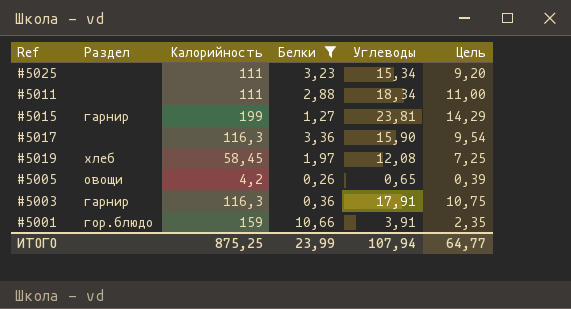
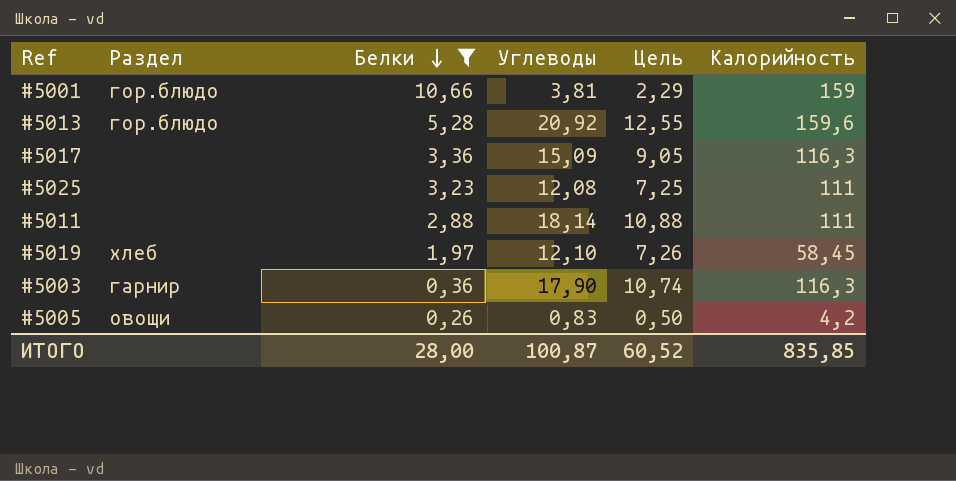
row order: none -> Белки descending
column Калорийность | position: 3 -> 6
row #5015: гарнир | 199 | 1,27 | 23,81 | 14,29 -> none
#5001 | Углеводы: 3,91 -> 3,81
#5001 | Цель: 2,35 -> 2,29
row #5013: none -> гор.блюдо | 5,28 | 20,92 | 12,55 | 159,6
#5017 | Углеводы: 15,90 -> 15,09
#5017 | Цель: 9,54 -> 9,05
#5025 | Углеводы: 15,34 -> 12,08
#5025 | Цель: 9,20 -> 7,25
#5011 | Углеводы: 18,34 -> 18,14
#5011 | Цель: 11,00 -> 10,88
#5019 | Углеводы: 12,08 -> 12,10
#5019 | Цель: 7,25 -> 7,26
#5003 | Углеводы: 17,91 -> 17,90
#5003 | Цель: 10,75 -> 10,74
#5005 | Углеводы: 0,65 -> 0,83
#5005 | Цель: 0,39 -> 0,50
ИТОГО | Белки: 23,99 -> 28,00
ИТОГО | Углеводы: 107,94 -> 100,87
ИТОГО | Цель: 64,77 -> 60,52
ИТОГО | Калорийность: 875,25 -> 835,85

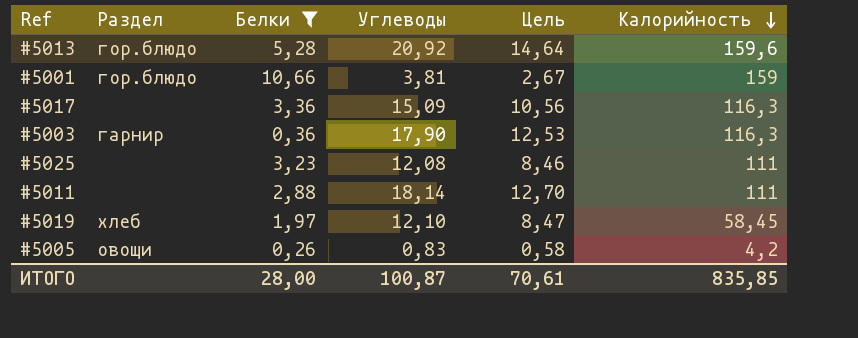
row order: Белки descending -> Калорийность descending
column Цель | formula: [Углеводы] * 0,6 -> [Углеводы] * 0,7
ИТОГО | Цель: 60,52 -> 70,61

